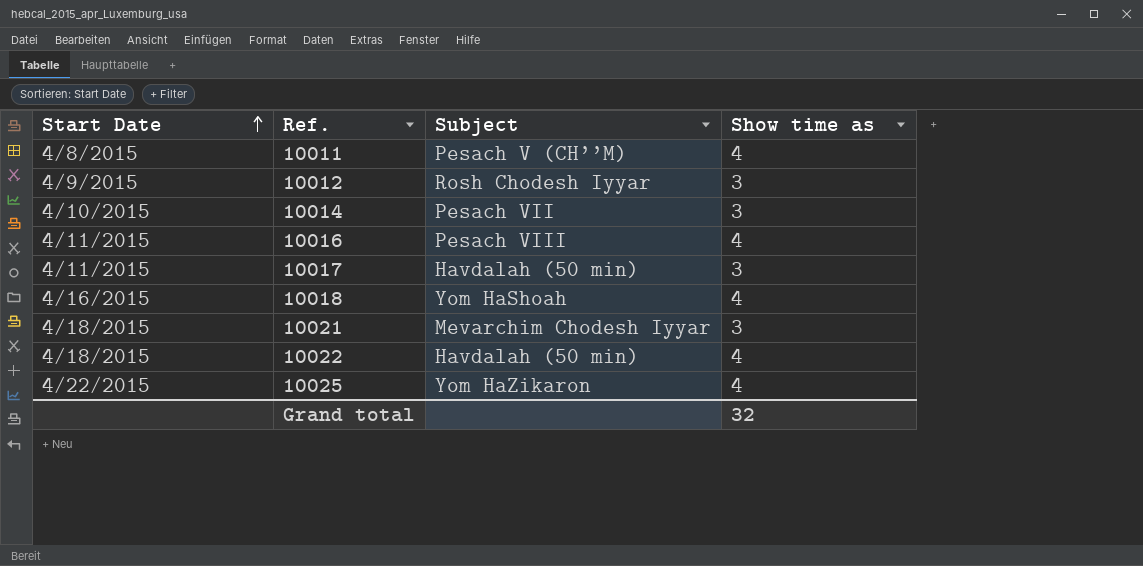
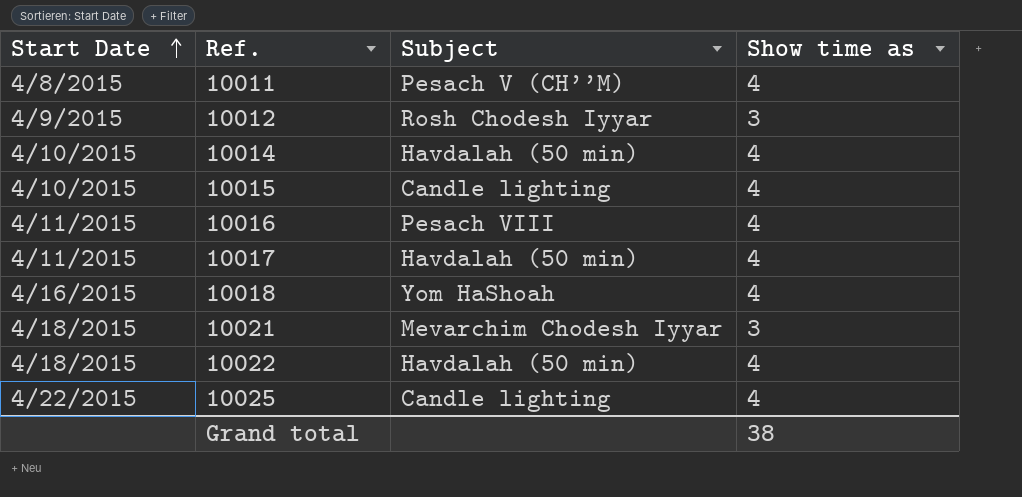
10014 | Subject: Pesach VII -> Havdalah (50 min)
10014 | Show time as: 3 -> 4
row 10015: none -> 4/10/2015 | Candle lighting | 4
10017 | Show time as: 3 -> 4
10025 | Subject: Yom HaZikaron -> Candle lighting
Grand total | Show time as: 32 -> 38

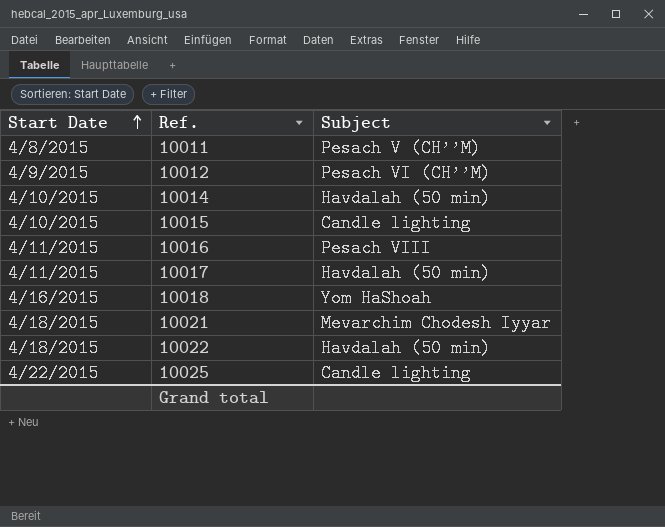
column Show time as | position: 4 -> none
10012 | Subject: Rosh Chodesh Iyyar -> Pesach VI (CH’’M)

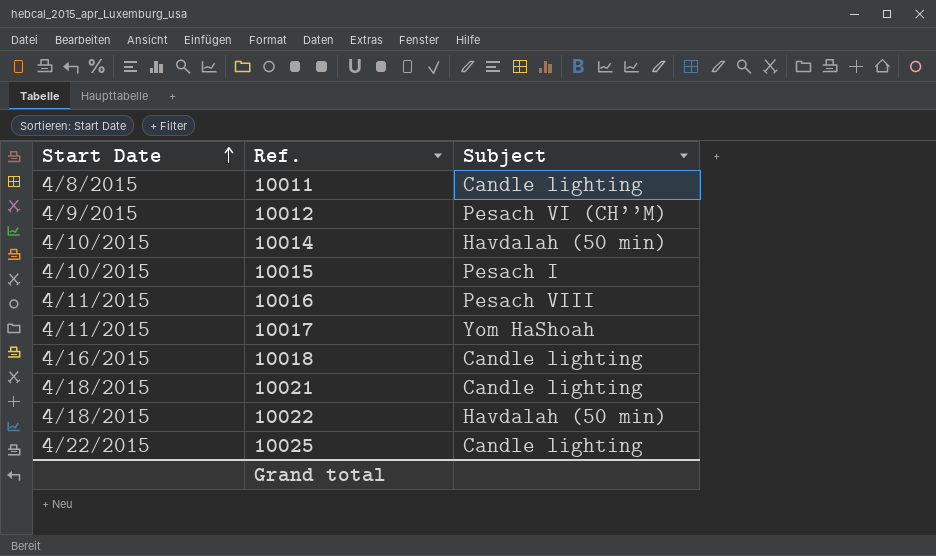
10011 | Subject: Pesach V (CH’’M) -> Candle lighting
10015 | Subject: Candle lighting -> Pesach I
10017 | Subject: Havdalah (50 min) -> Yom HaShoah
10018 | Subject: Yom HaShoah -> Candle lighting
10021 | Subject: Mevarchim Chodesh Iyyar -> Candle lighting

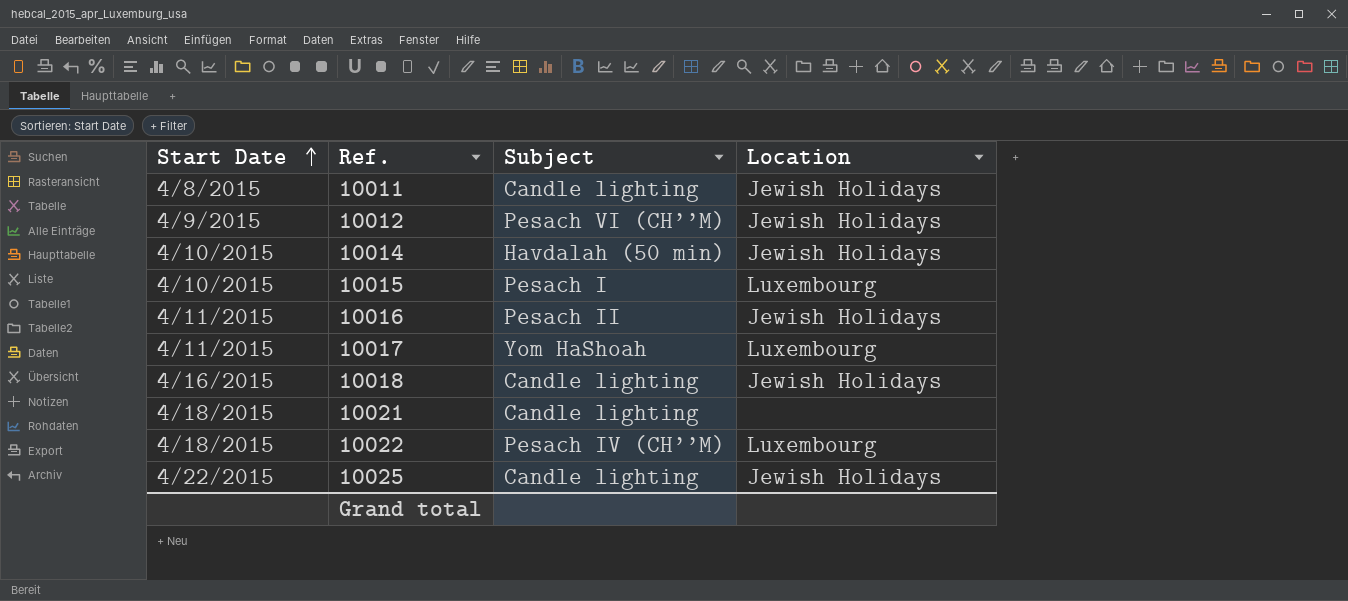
column Location | position: none -> 4
10016 | Subject: Pesach VIII -> Pesach II
10022 | Subject: Havdalah (50 min) -> Pesach IV (CH’’M)

